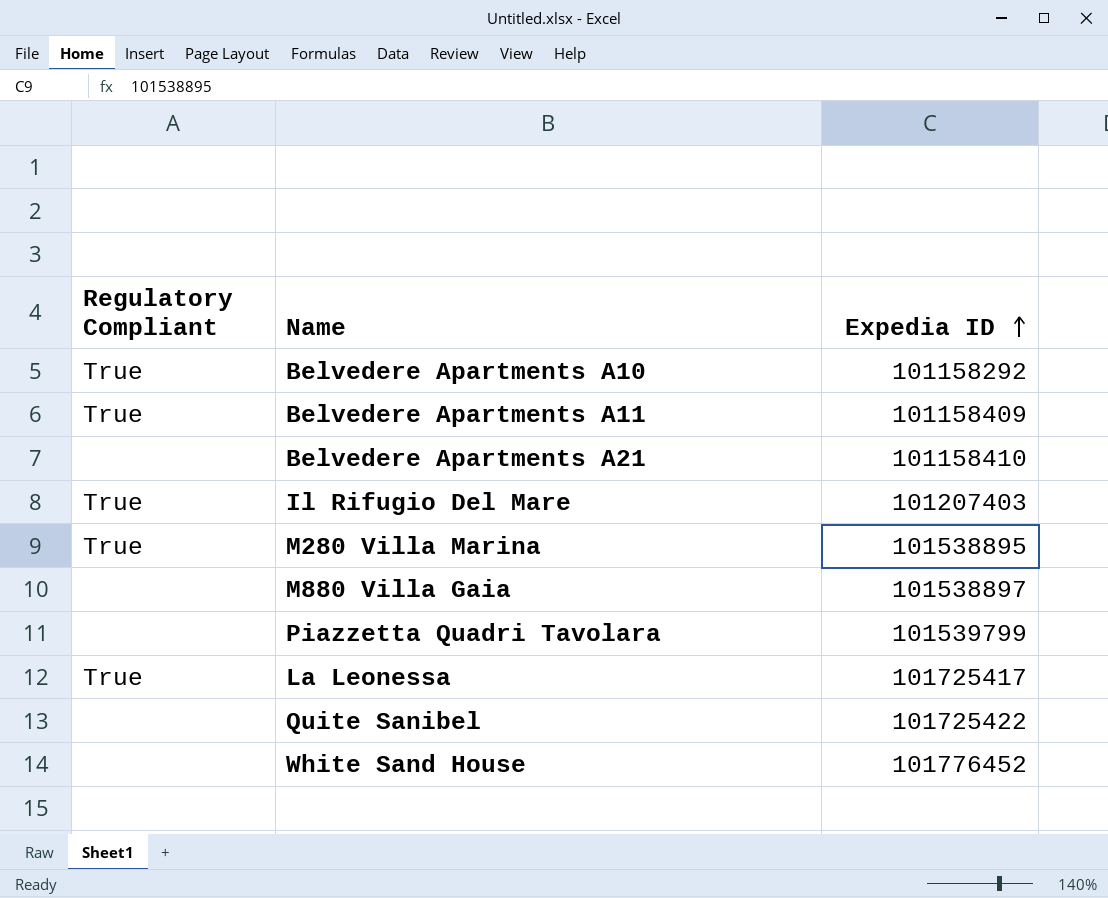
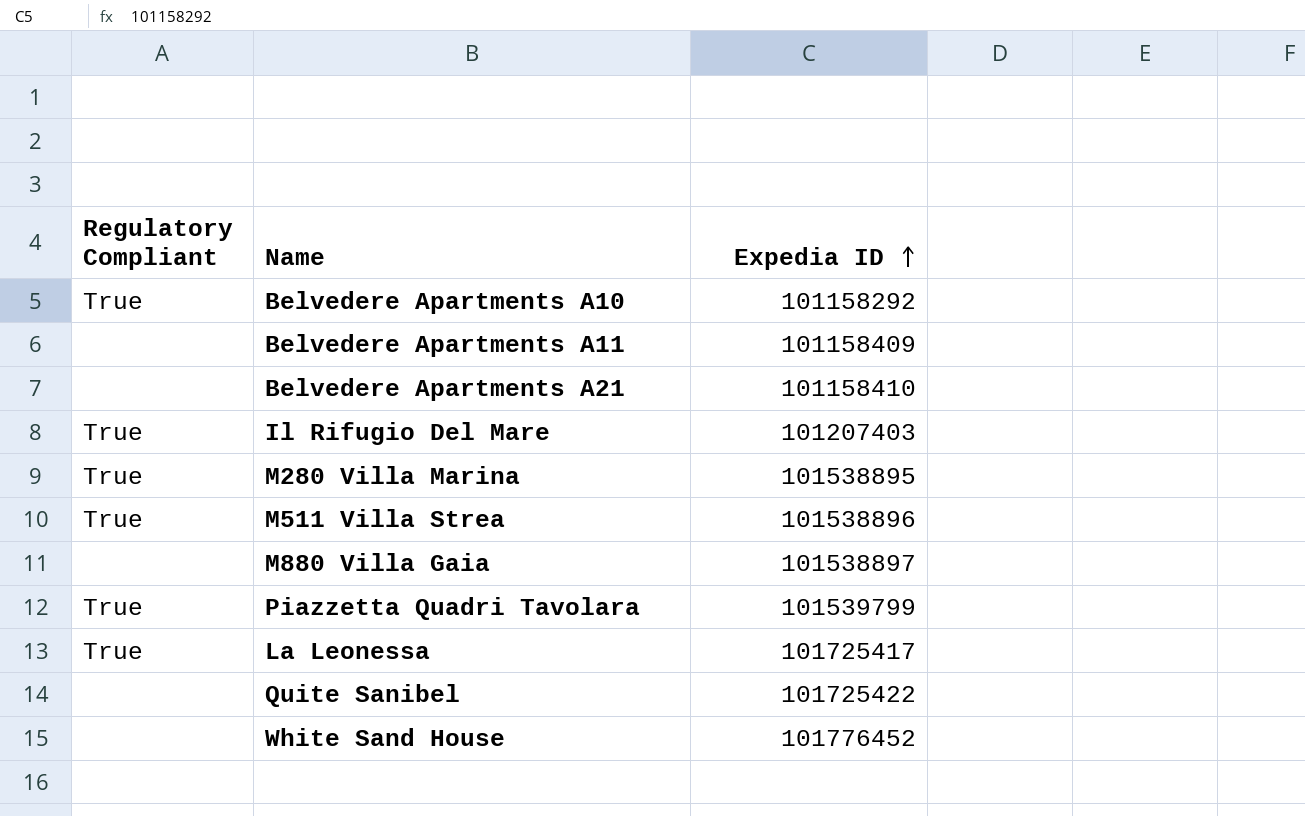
Belvedere Apartments A11 | Regulatory Compliant: True -> none
row M511 Villa Strea: none -> True | 101538896
Piazzetta Quadri Tavolara | Regulatory Compliant: none -> True

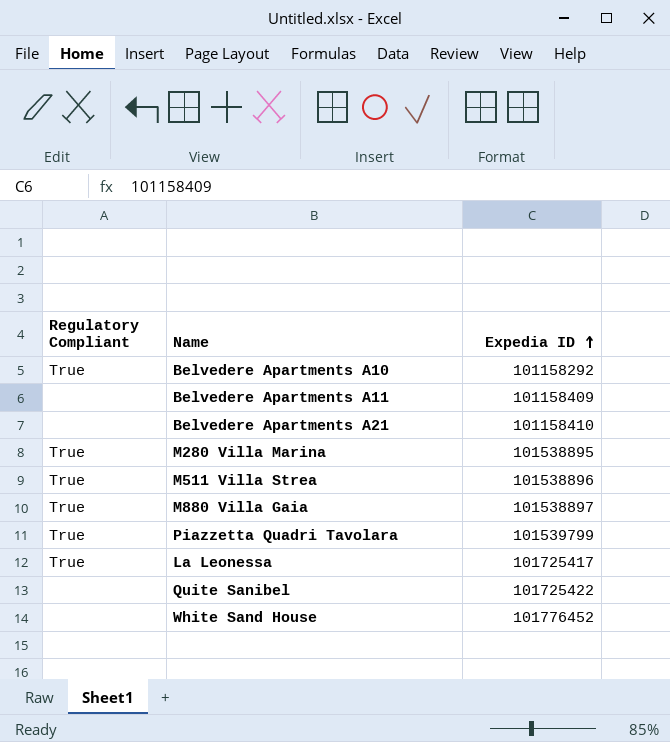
row Il Rifugio Del Mare: True | 101207403 -> none
M880 Villa Gaia | Regulatory Compliant: none -> True

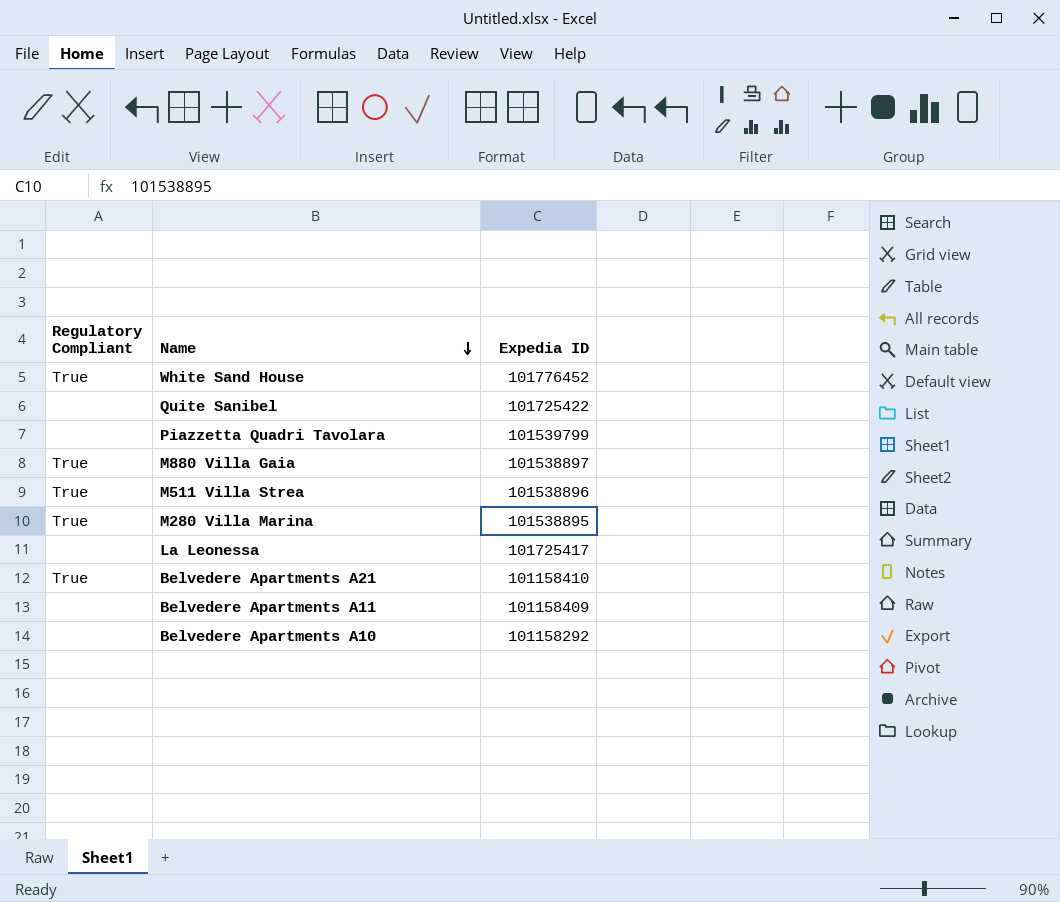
row order: Expedia ID ascending -> Name descending
White Sand House | Regulatory Compliant: none -> True
Piazzetta Quadri Tavolara | Regulatory Compliant: True -> none
La Leonessa | Regulatory Compliant: True -> none
Belvedere Apartments A21 | Regulatory Compliant: none -> True
Belvedere Apartments A10 | Regulatory Compliant: True -> none

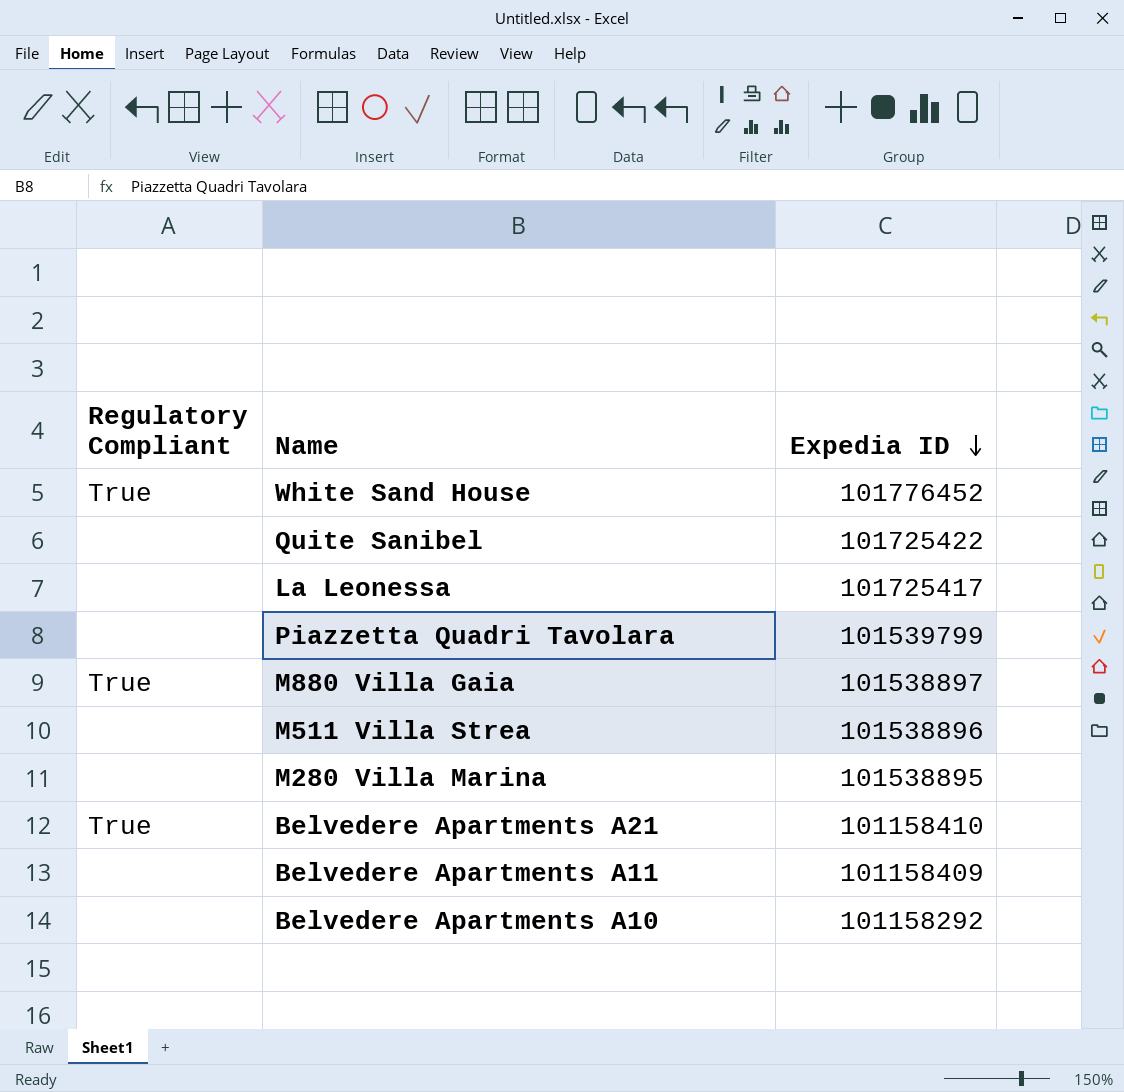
row order: Name descending -> Expedia ID descending
M511 Villa Strea | Regulatory Compliant: True -> none
M280 Villa Marina | Regulatory Compliant: True -> none

